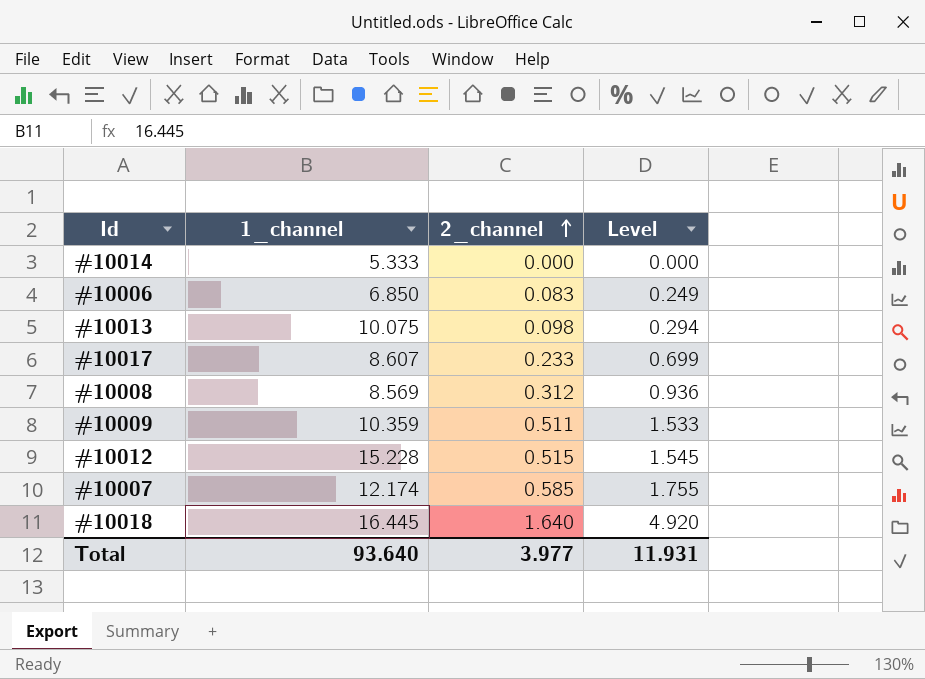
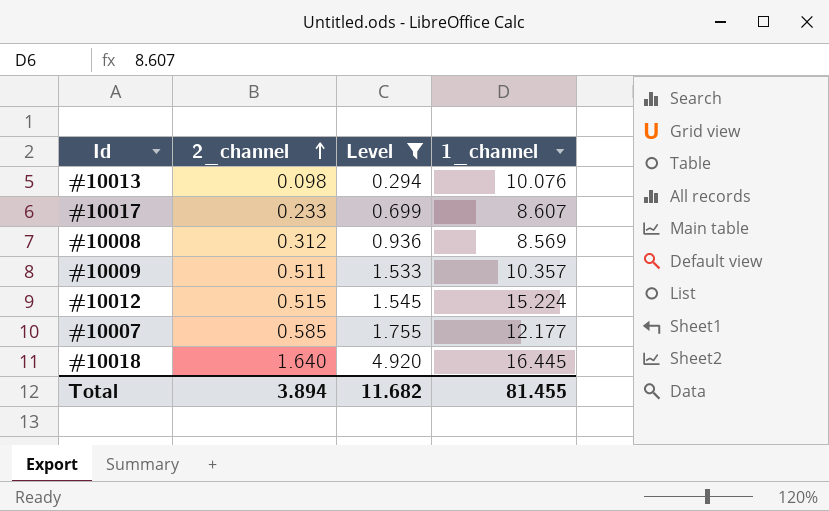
filter: none -> Level >= 0.294
column 1_channel | position: 2 -> 4
#10013 | 1_channel: 10.075 -> 10.076
#10009 | 1_channel: 10.359 -> 10.357
#10012 | 1_channel: 15.228 -> 15.224
#10007 | 1_channel: 12.174 -> 12.177
Total | 2_channel: 3.977 -> 3.894
Total | Level: 11.931 -> 11.682
Total | 1_channel: 93.640 -> 81.455

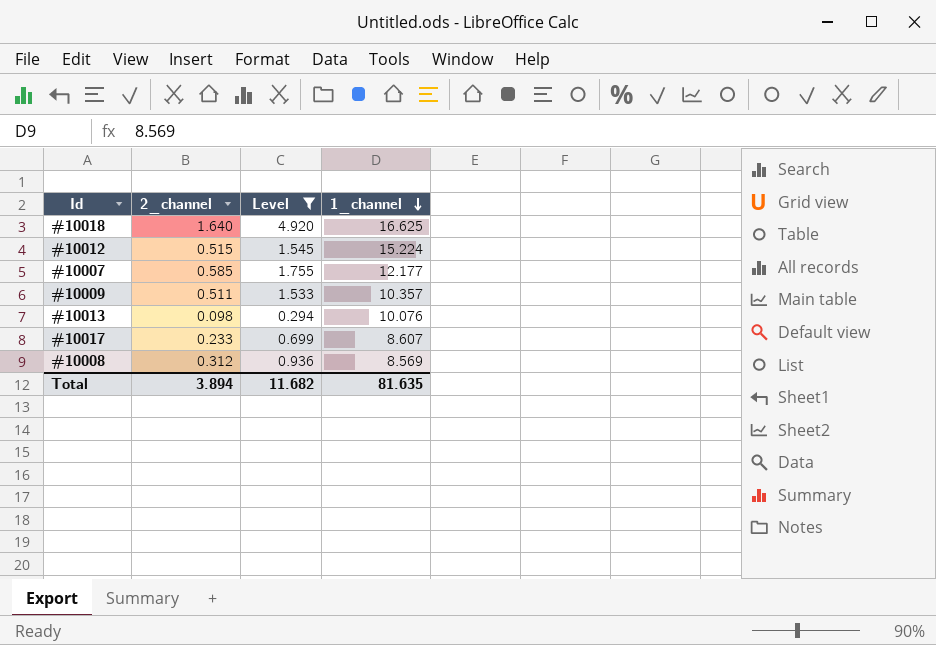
row order: 2_channel ascending -> 1_channel descending
#10018 | 1_channel: 16.445 -> 16.625
Total | 1_channel: 81.455 -> 81.635

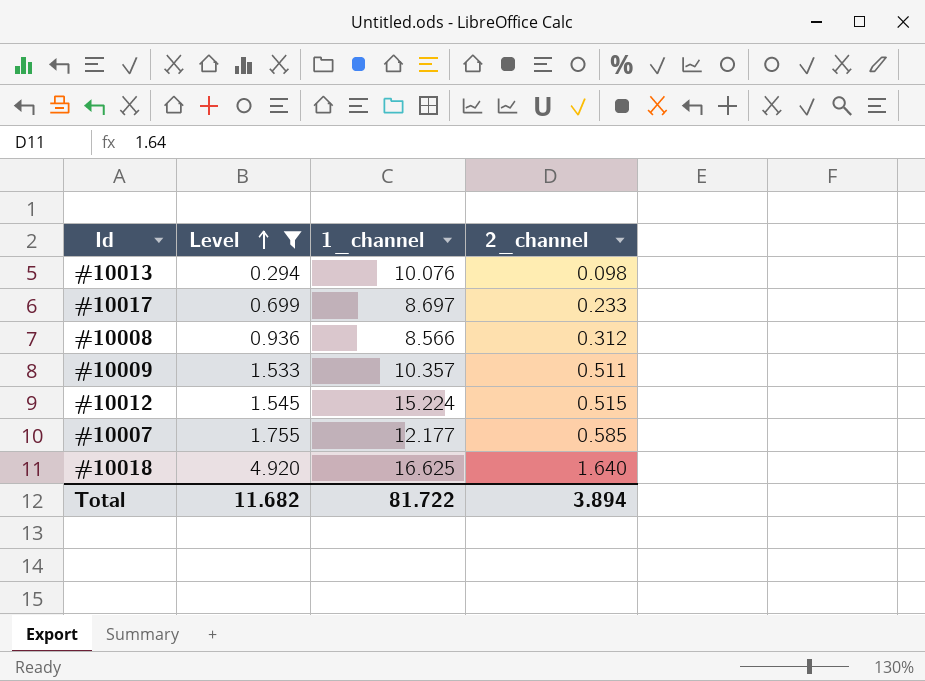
row order: 1_channel descending -> Level ascending
column 2_channel | position: 2 -> 4
#10017 | 1_channel: 8.607 -> 8.697
#10008 | 1_channel: 8.569 -> 8.566
Total | 1_channel: 81.635 -> 81.722

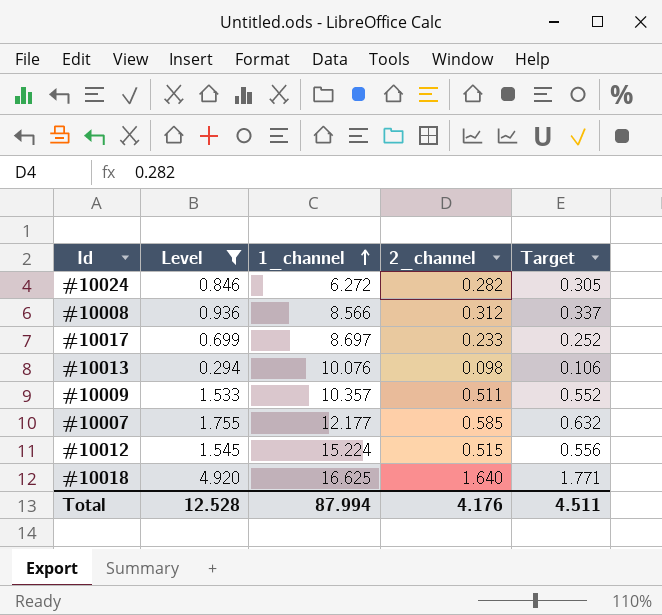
row order: Level ascending -> 1_channel ascending
column Target | formula: none -> [2_channel] * 1.08
row #10024: none -> 0.846 | 6.272 | 0.282 | 0.305
Total | Level: 11.682 -> 12.528
Total | 1_channel: 81.722 -> 87.994
Total | 2_channel: 3.894 -> 4.176

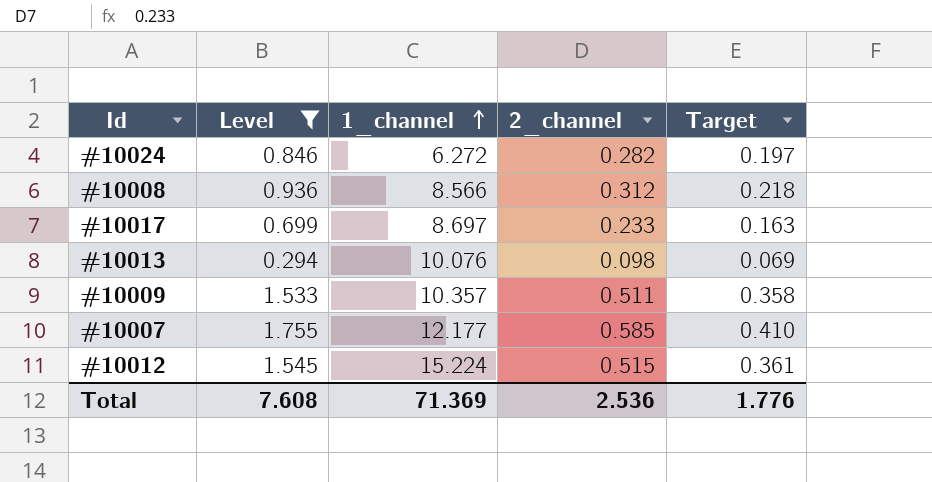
column Target | formula: [2_channel] * 1.08 -> [2_channel] * 0.7
row #10018: 4.920 | 16.625 | 1.640 | 1.771 -> none
Total | Level: 12.528 -> 7.608
Total | 1_channel: 87.994 -> 71.369
Total | 2_channel: 4.176 -> 2.536
Total | Target: 4.511 -> 1.776

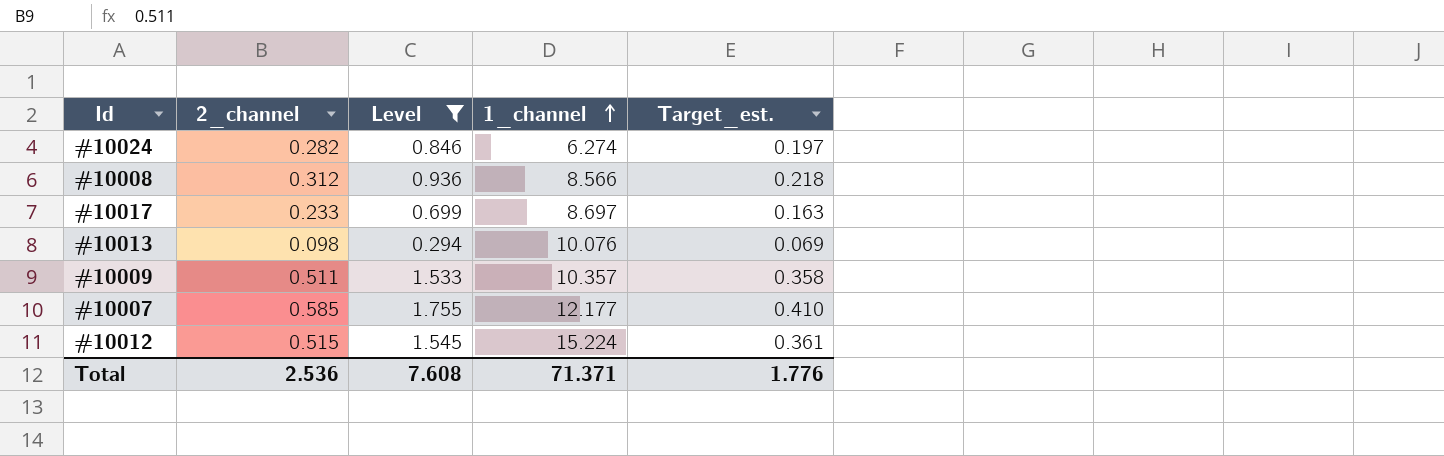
column 2_channel | position: 4 -> 2
column name: Target -> Target_est.
#10024 | 1_channel: 6.272 -> 6.274
Total | 1_channel: 71.369 -> 71.371

